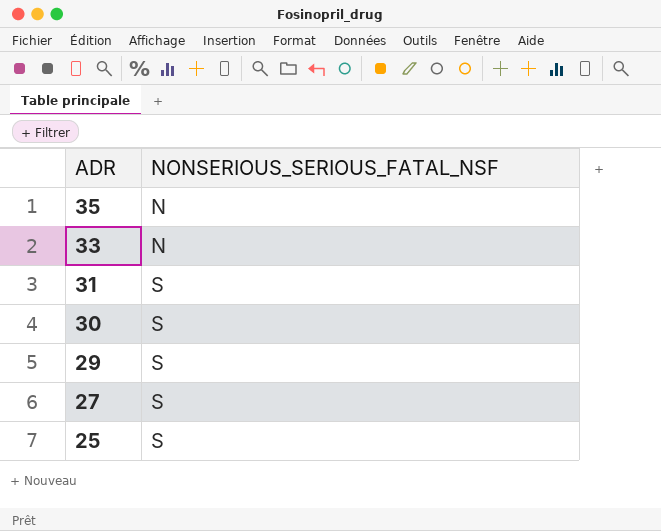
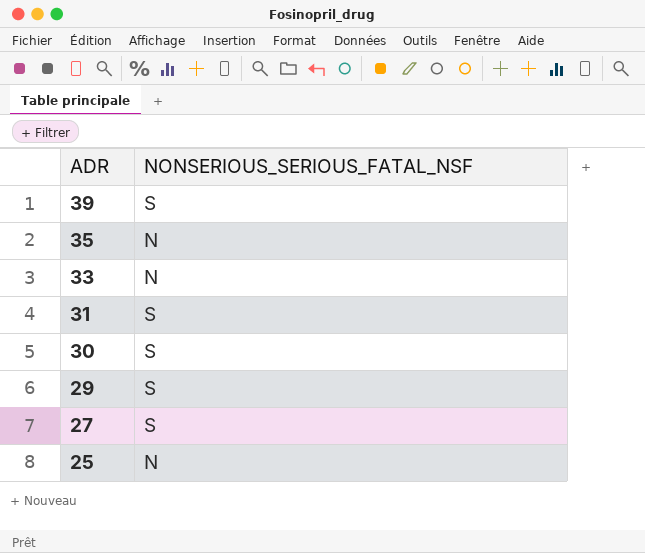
row 39: none -> S
25 | NONSERIOUS_SERIOUS_FATAL_NSF: S -> N

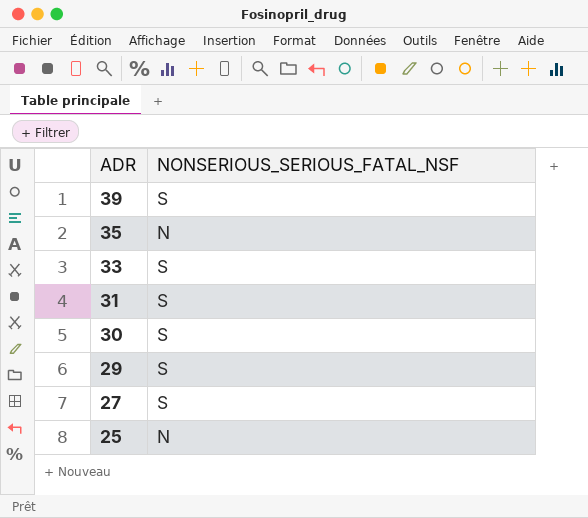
33 | NONSERIOUS_SERIOUS_FATAL_NSF: N -> S

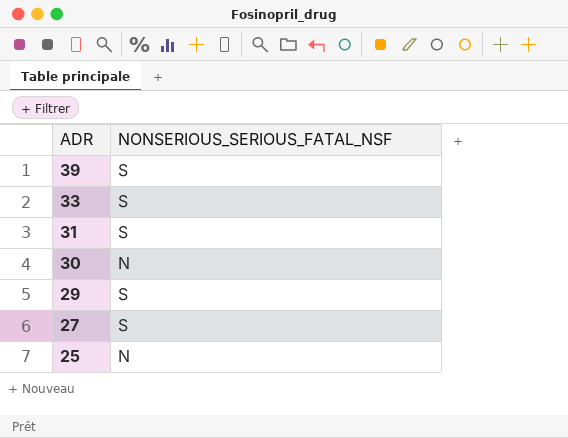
row 35: N -> none
30 | NONSERIOUS_SERIOUS_FATAL_NSF: S -> N

